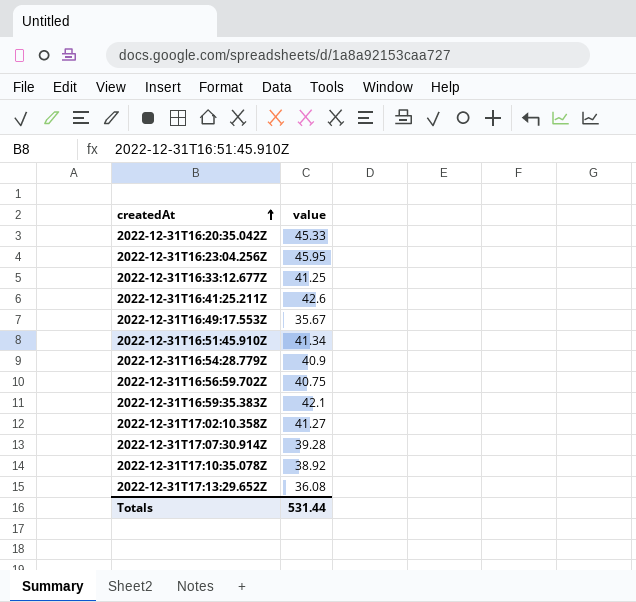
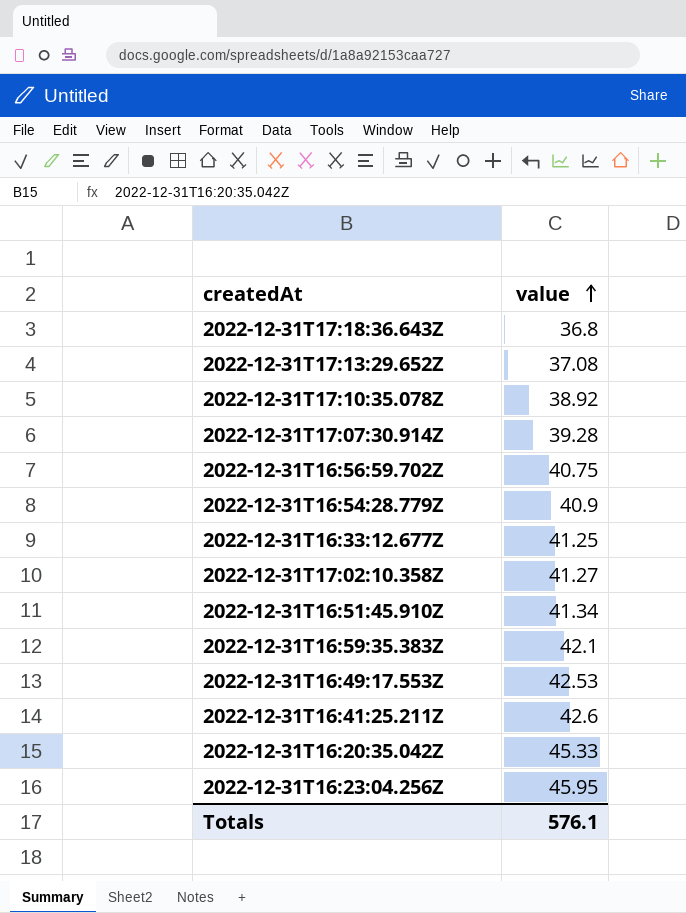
row order: createdAt ascending -> value ascending
row 2022-12-31T17:18:36.643Z: none -> 36.8
2022-12-31T17:13:29.652Z | value: 36.08 -> 37.08
2022-12-31T16:49:17.553Z | value: 35.67 -> 42.53
Totals | value: 531.44 -> 576.1

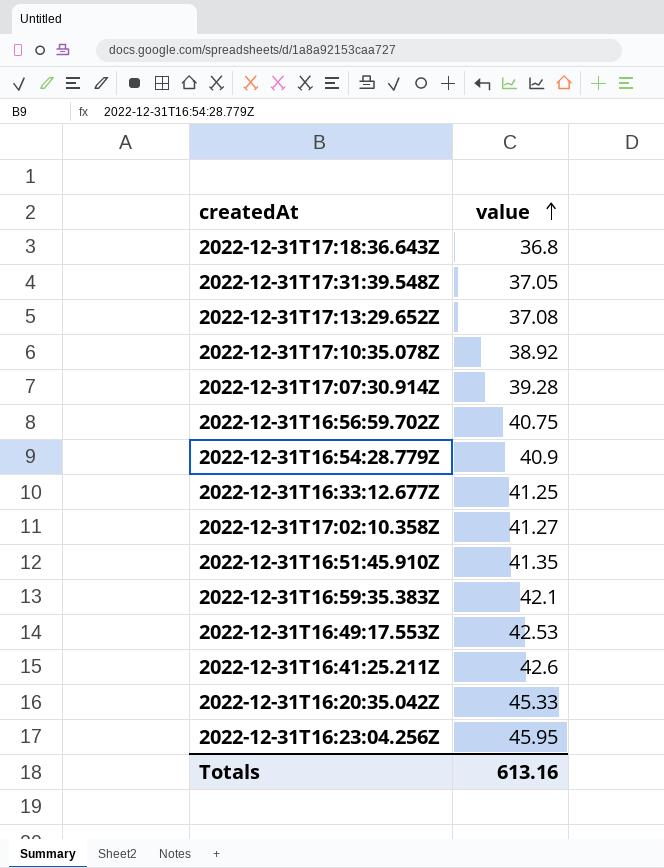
row 2022-12-31T17:31:39.548Z: none -> 37.05
2022-12-31T16:51:45.910Z | value: 41.34 -> 41.35
Totals | value: 576.1 -> 613.16

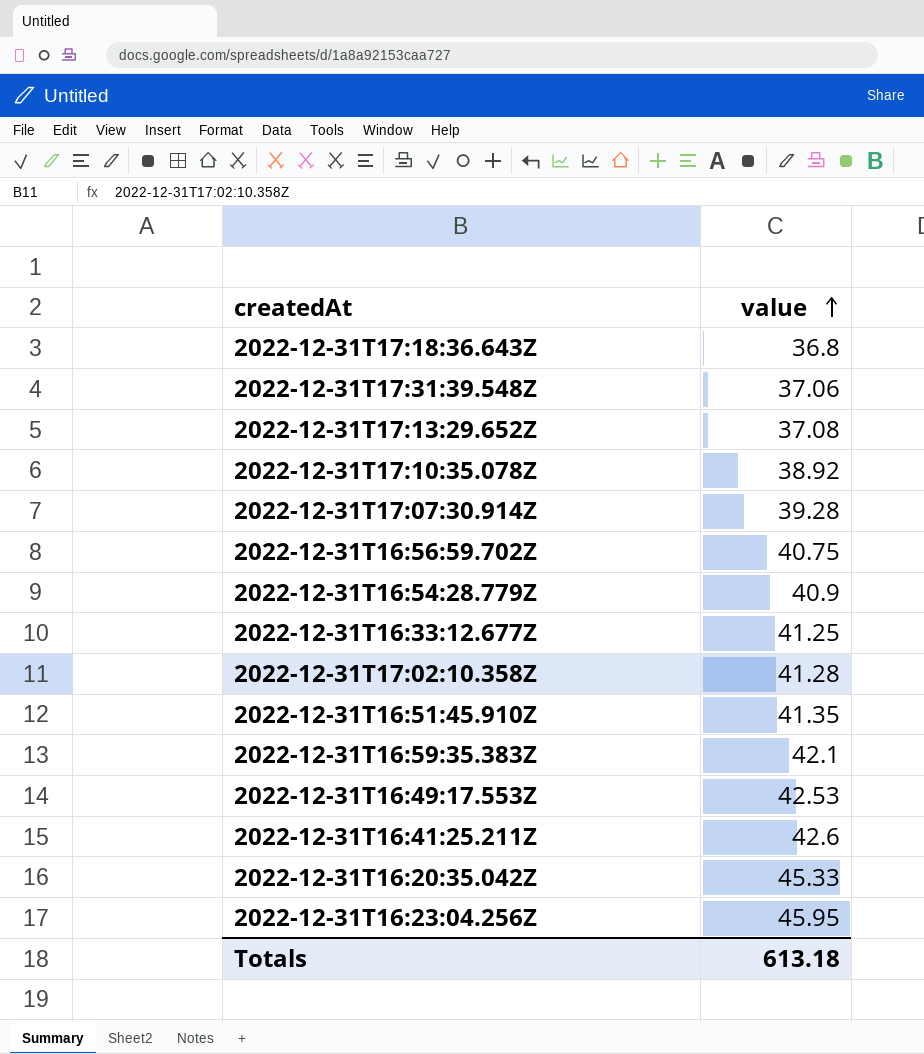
2022-12-31T17:31:39.548Z | value: 37.05 -> 37.06
2022-12-31T17:02:10.358Z | value: 41.27 -> 41.28
Totals | value: 613.16 -> 613.18

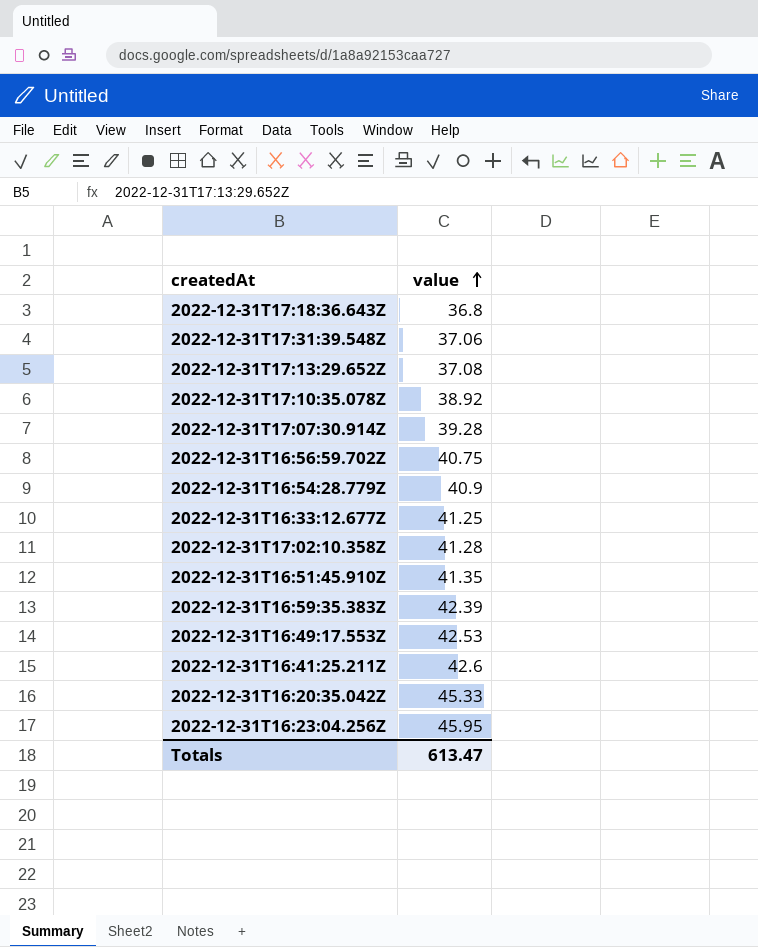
2022-12-31T16:59:35.383Z | value: 42.1 -> 42.39
Totals | value: 613.18 -> 613.47

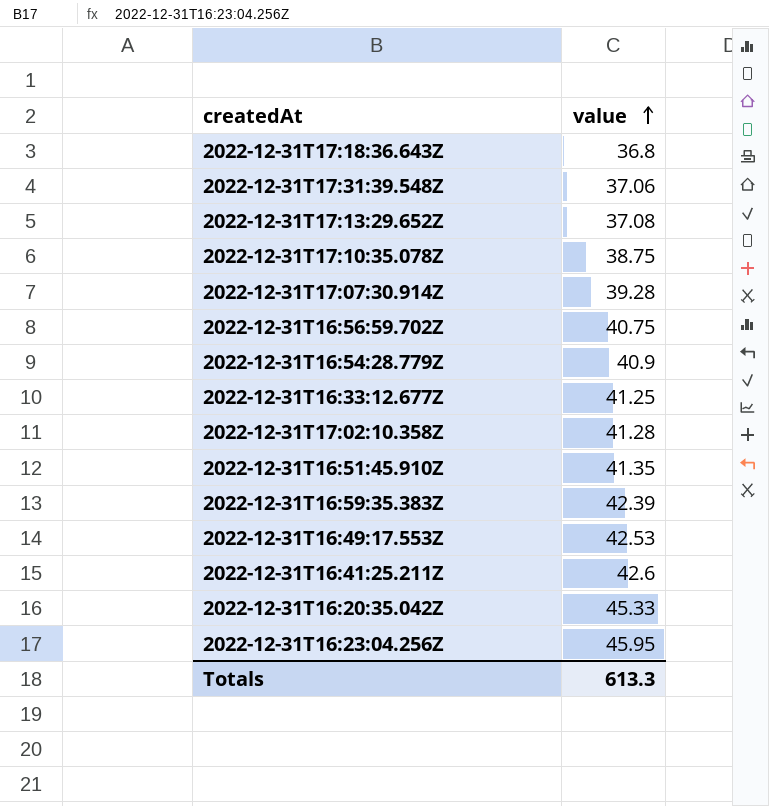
2022-12-31T17:10:35.078Z | value: 38.92 -> 38.75
Totals | value: 613.47 -> 613.3

